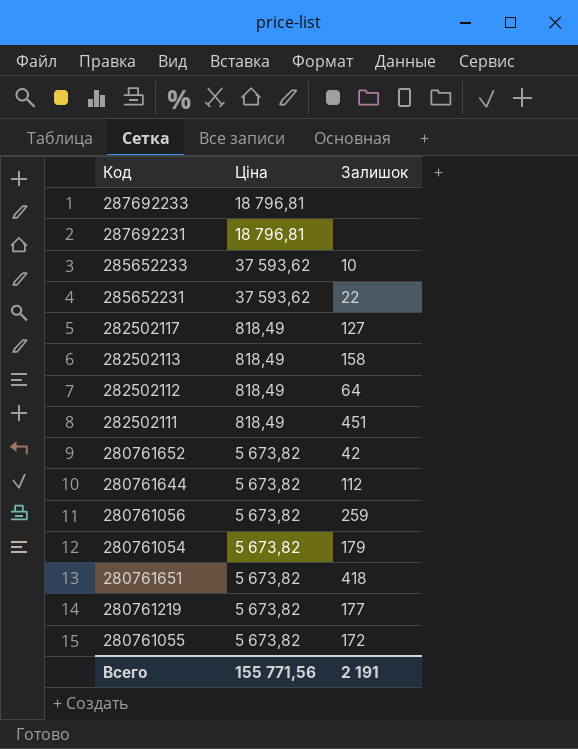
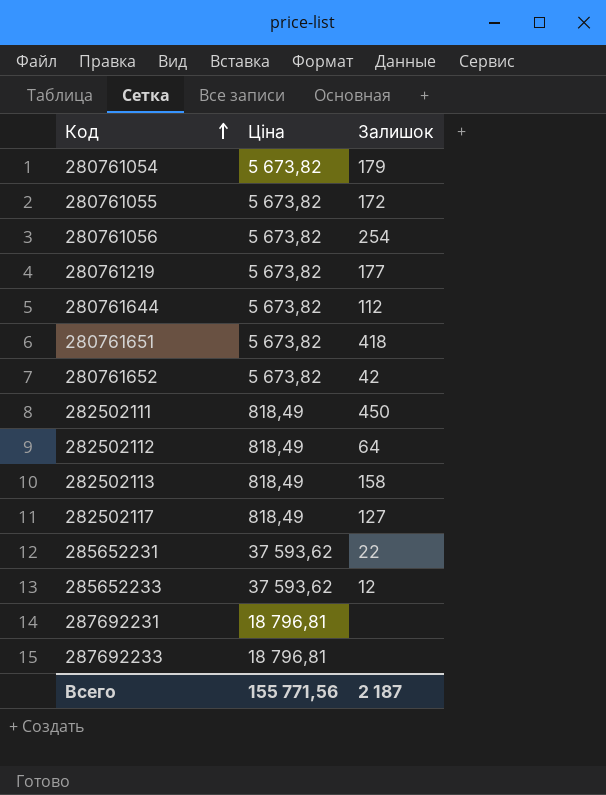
row order: none -> Код ascending
280761056 | Залишок: 259 -> 254
282502111 | Залишок: 451 -> 450
285652233 | Залишок: 10 -> 12
Всего | Залишок: 2 191 -> 2 187

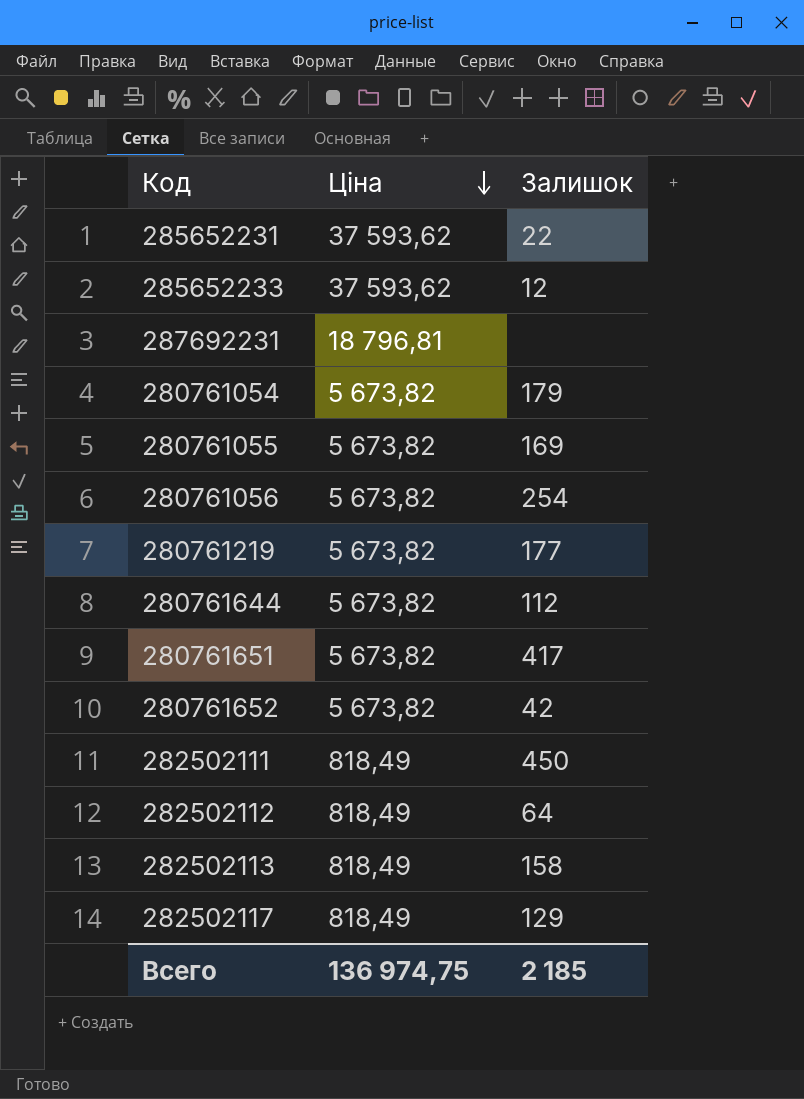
row order: Код ascending -> Ціна descending
row 287692233: 18 796,81 | none -> none
280761055 | Залишок: 172 -> 169
280761651 | Залишок: 418 -> 417
282502117 | Залишок: 127 -> 129
Всего | Ціна: 155 771,56 -> 136 974,75
Всего | Залишок: 2 187 -> 2 185

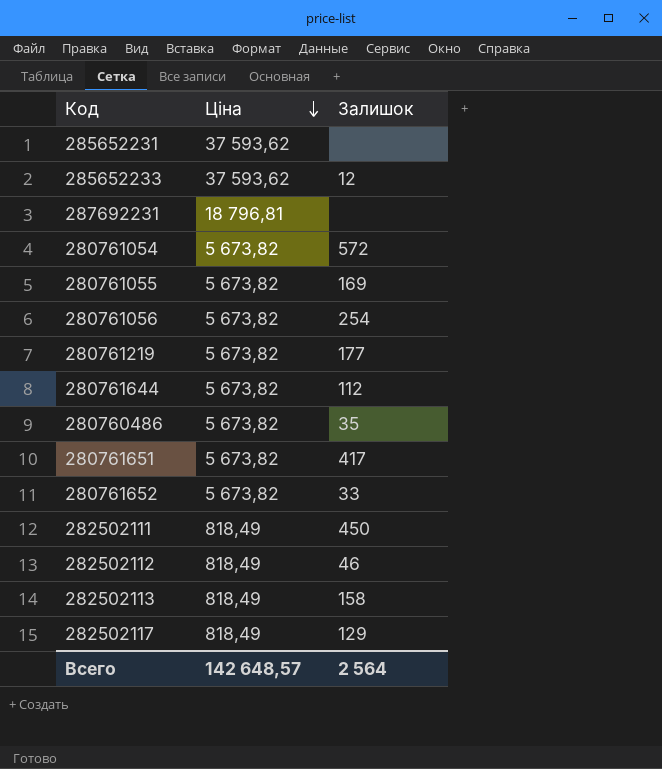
285652231 | Залишок: 22 -> none
280761054 | Залишок: 179 -> 572
row 280760486: none -> 5 673,82 | 35
280761652 | Залишок: 42 -> 33
282502112 | Залишок: 64 -> 46
Всего | Ціна: 136 974,75 -> 142 648,57
Всего | Залишок: 2 185 -> 2 564

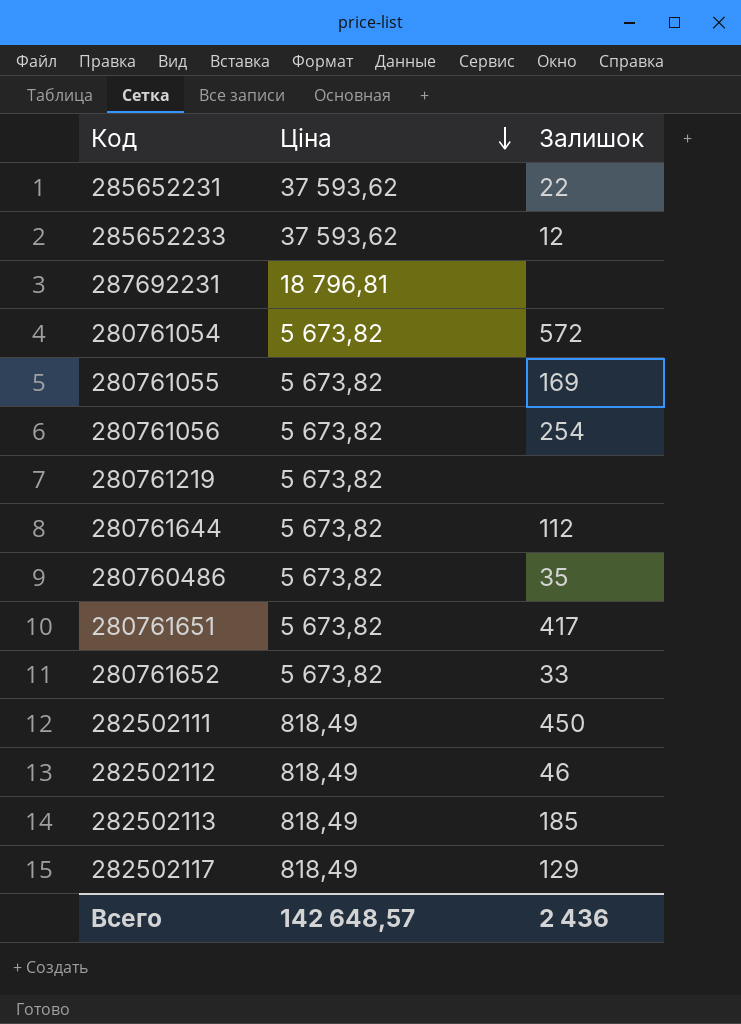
285652231 | Залишок: none -> 22
280761219 | Залишок: 177 -> none
282502113 | Залишок: 158 -> 185
Всего | Залишок: 2 564 -> 2 436

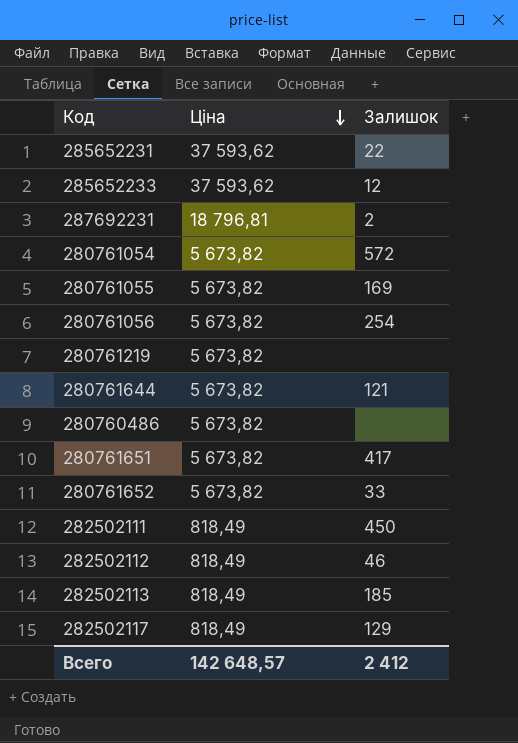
287692231 | Залишок: none -> 2
280761644 | Залишок: 112 -> 121
280760486 | Залишок: 35 -> none
Всего | Залишок: 2 436 -> 2 412

